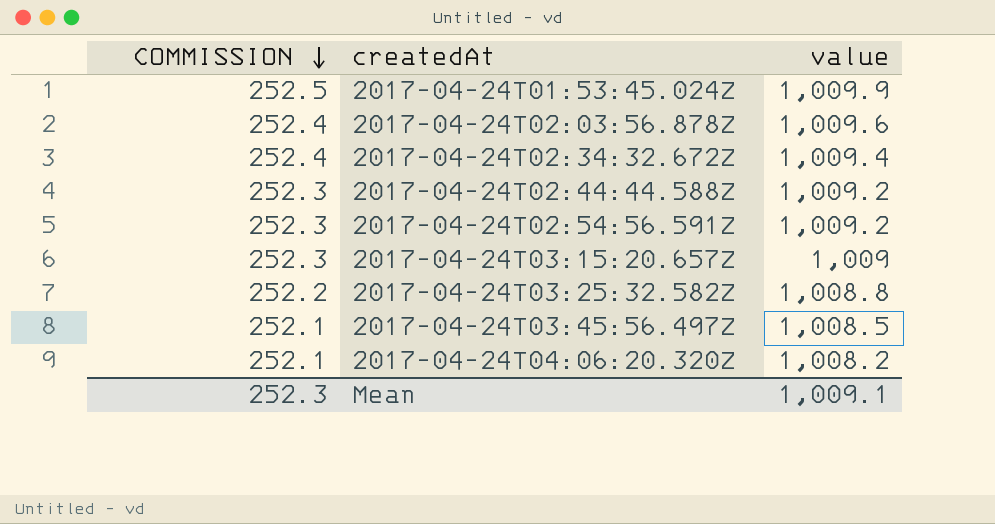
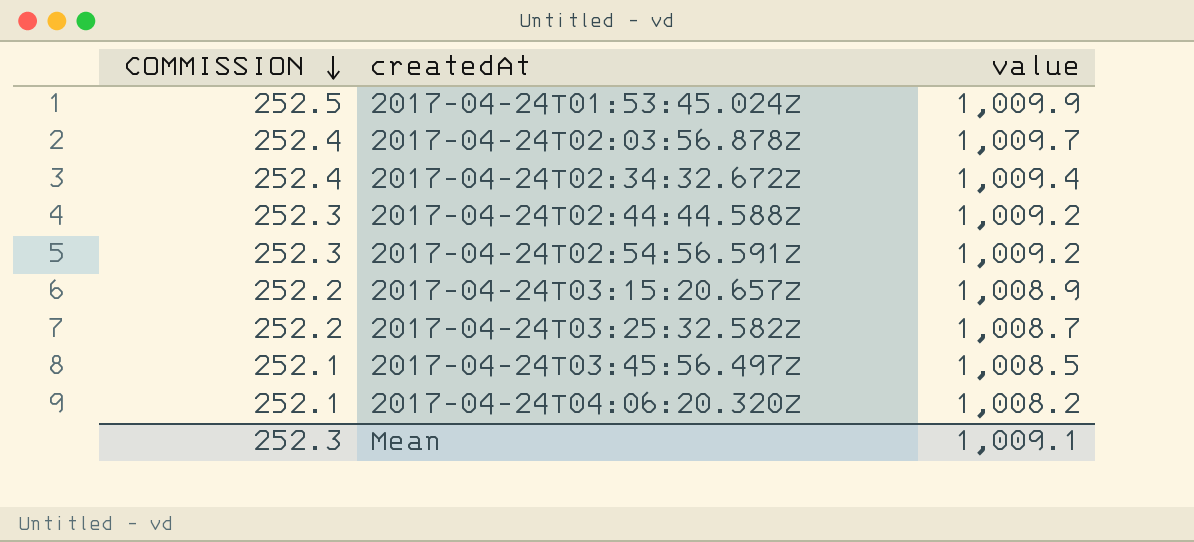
2017-04-24T02:03:56.878Z | value: 1,009.6 -> 1,009.7
2017-04-24T03:15:20.657Z | COMMISSION: 252.3 -> 252.2
2017-04-24T03:15:20.657Z | value: 1,009 -> 1,008.9
2017-04-24T03:25:32.582Z | value: 1,008.8 -> 1,008.7

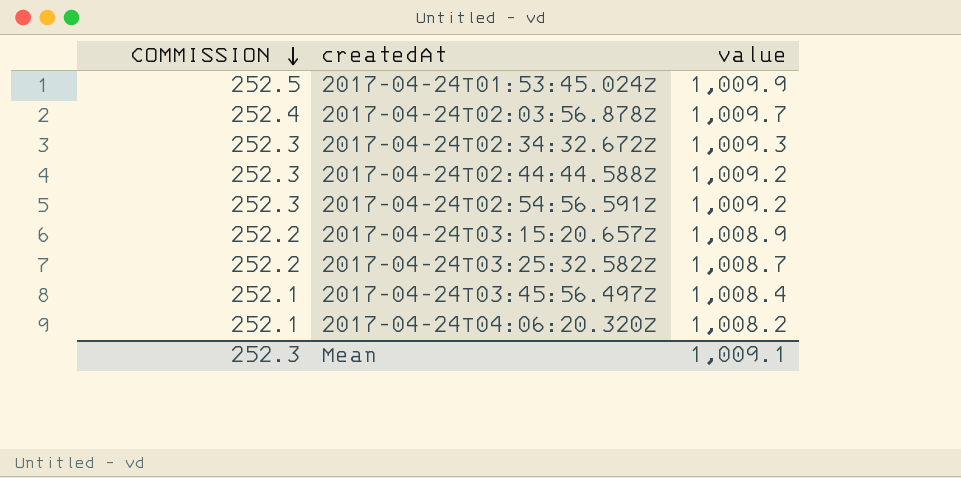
2017-04-24T02:34:32.672Z | COMMISSION: 252.4 -> 252.3
2017-04-24T02:34:32.672Z | value: 1,009.4 -> 1,009.3
2017-04-24T03:45:56.497Z | value: 1,008.5 -> 1,008.4

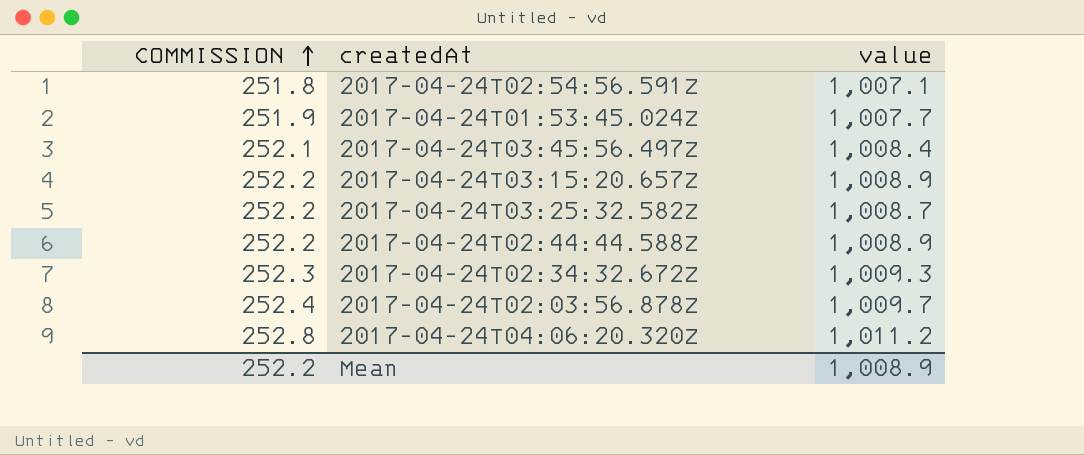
row order: COMMISSION descending -> COMMISSION ascending
2017-04-24T02:54:56.591Z | COMMISSION: 252.3 -> 251.8
2017-04-24T02:54:56.591Z | value: 1,009.2 -> 1,007.1
2017-04-24T01:53:45.024Z | COMMISSION: 252.5 -> 251.9
2017-04-24T01:53:45.024Z | value: 1,009.9 -> 1,007.7
2017-04-24T02:44:44.588Z | COMMISSION: 252.3 -> 252.2
2017-04-24T02:44:44.588Z | value: 1,009.2 -> 1,008.9
2017-04-24T04:06:20.320Z | COMMISSION: 252.1 -> 252.8
2017-04-24T04:06:20.320Z | value: 1,008.2 -> 1,011.2
Mean | COMMISSION: 252.3 -> 252.2
Mean | value: 1,009.1 -> 1,008.9

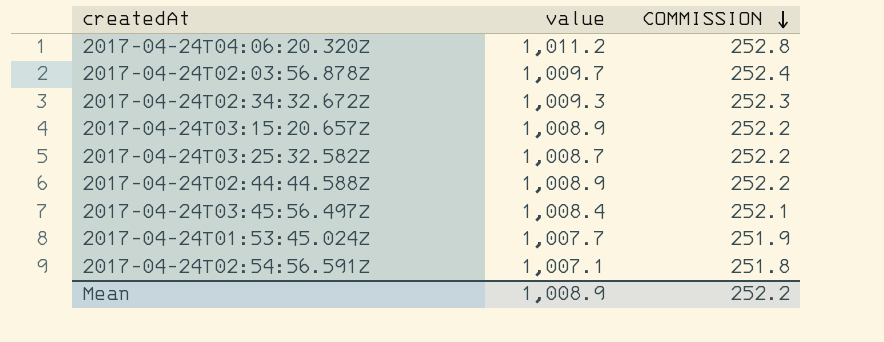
row order: COMMISSION ascending -> COMMISSION descending
column COMMISSION | position: 1 -> 3

